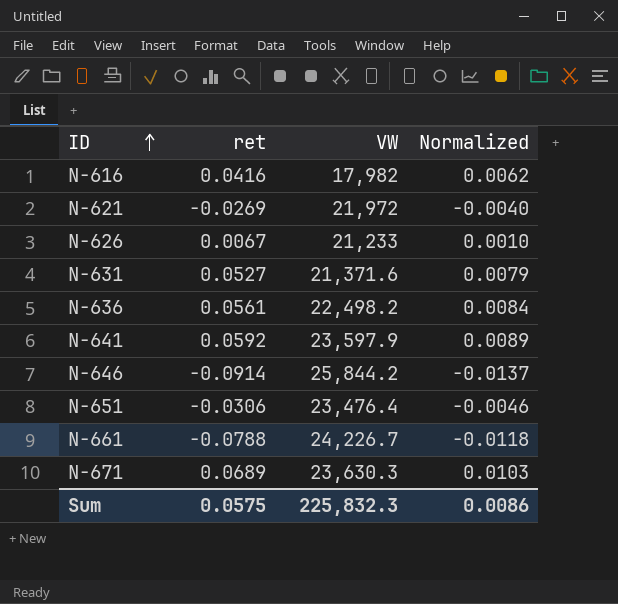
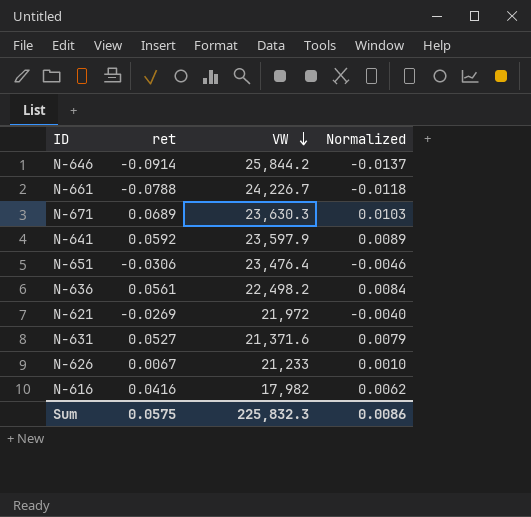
row order: ID ascending -> VW descending

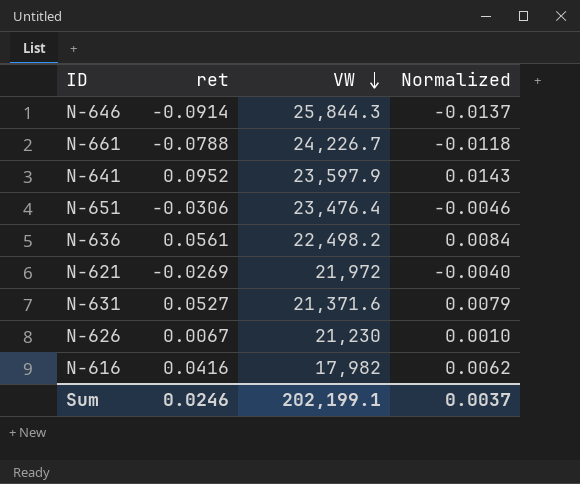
row N-671: 0.0689 | 23,630.3 | 0.0103 -> none
N-646 | VW: 25,844.2 -> 25,844.3
N-641 | ret: 0.0592 -> 0.0952
N-641 | Normalized: 0.0089 -> 0.0143
N-626 | VW: 21,233 -> 21,230
Sum | ret: 0.0575 -> 0.0246
Sum | VW: 225,832.3 -> 202,199.1
Sum | Normalized: 0.0086 -> 0.0037

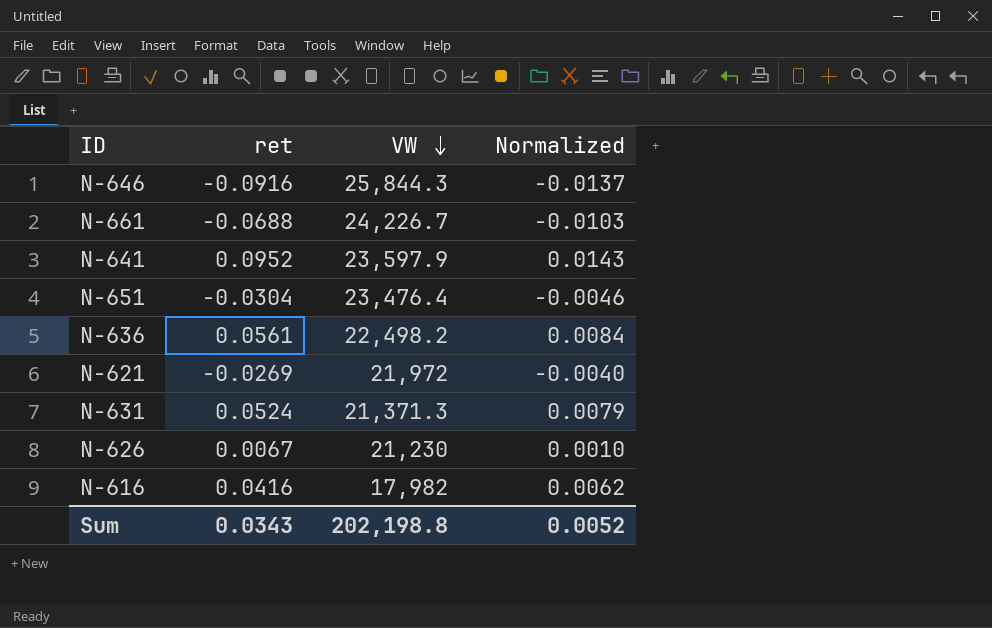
N-646 | ret: -0.0914 -> -0.0916
N-661 | ret: -0.0788 -> -0.0688
N-661 | Normalized: -0.0118 -> -0.0103
N-651 | ret: -0.0306 -> -0.0304
N-631 | ret: 0.0527 -> 0.0524
N-631 | VW: 21,371.6 -> 21,371.3
Sum | ret: 0.0246 -> 0.0343
Sum | VW: 202,199.1 -> 202,198.8
Sum | Normalized: 0.0037 -> 0.0052

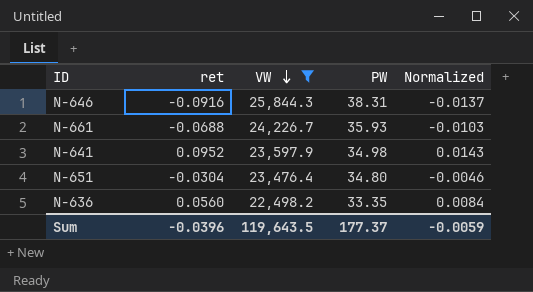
filter: none -> VW >= 22,498.2
column PW | position: none -> 4
N-636 | ret: 0.0561 -> 0.0560
Sum | ret: 0.0343 -> -0.0396
Sum | VW: 202,198.8 -> 119,643.5
Sum | Normalized: 0.0052 -> -0.0059

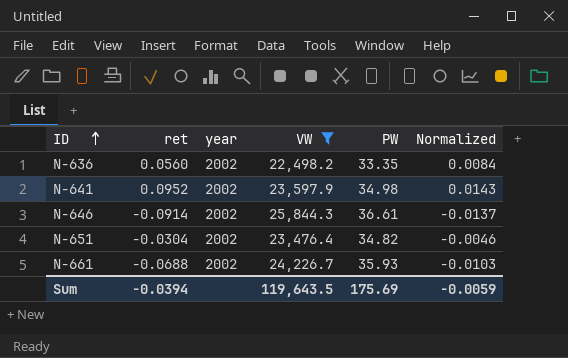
row order: VW descending -> ID ascending
column year | position: none -> 3
N-646 | ret: -0.0916 -> -0.0914
N-646 | PW: 38.31 -> 36.61
N-651 | PW: 34.80 -> 34.82
Sum | ret: -0.0396 -> -0.0394
Sum | PW: 177.37 -> 175.69

